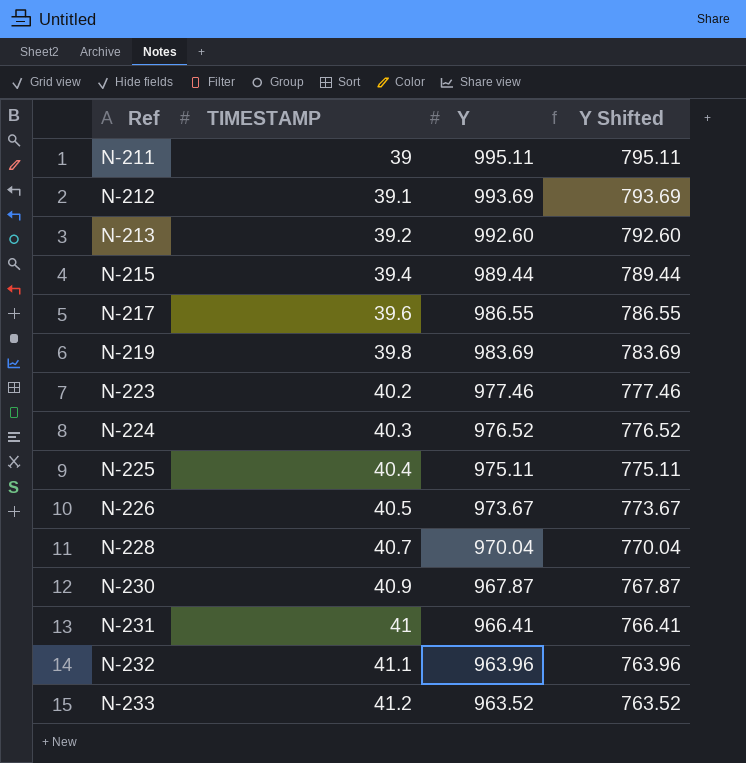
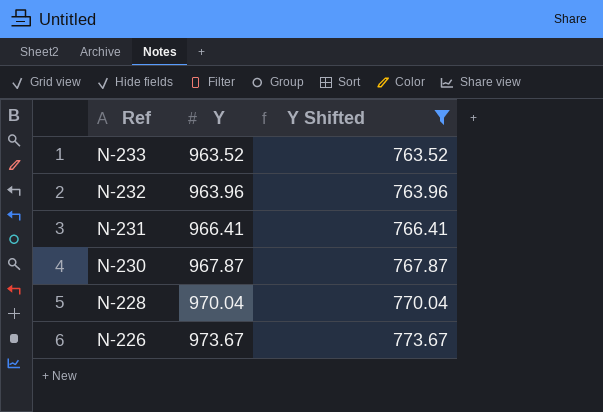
filter: none -> Y Shifted <= 773.67
row order: Ref ascending -> Ref descending
column TIMESTAMP | position: 2 -> none

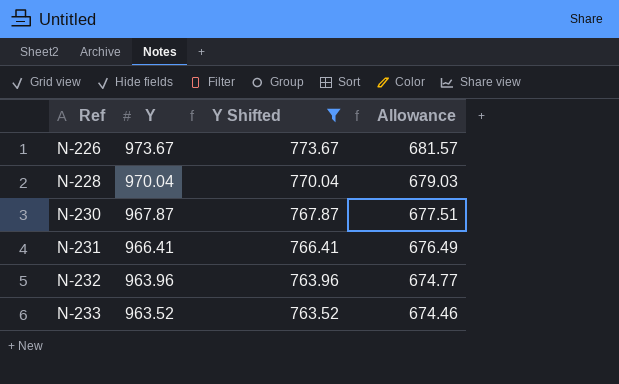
row order: Ref descending -> Ref ascending
column Allowance | formula: none -> [Y] * 0.7

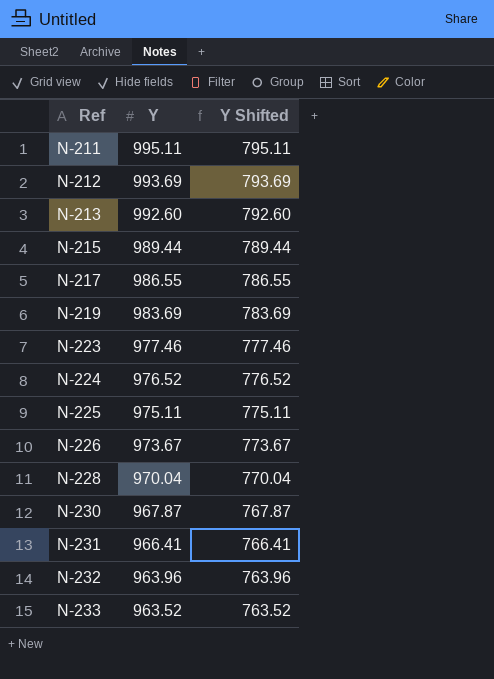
filter: Y Shifted <= 773.67 -> none
column Allowance | formula: [Y] * 0.7 -> none

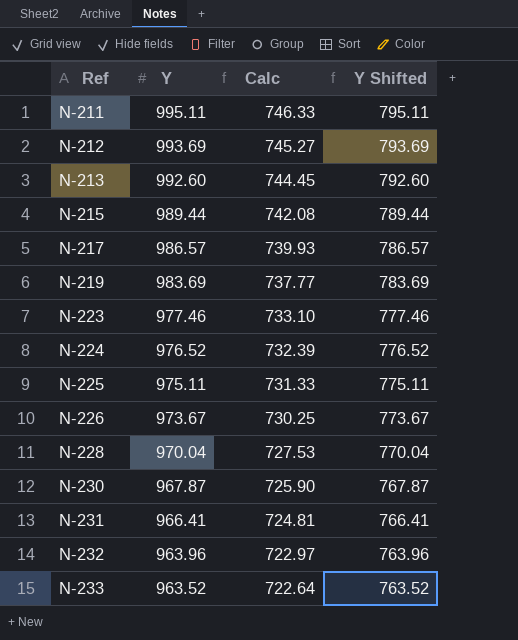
column Calc | formula: none -> [Y] * 0.75
N-217 | Y: 986.55 -> 986.57
N-217 | Y Shifted: 786.55 -> 786.57

